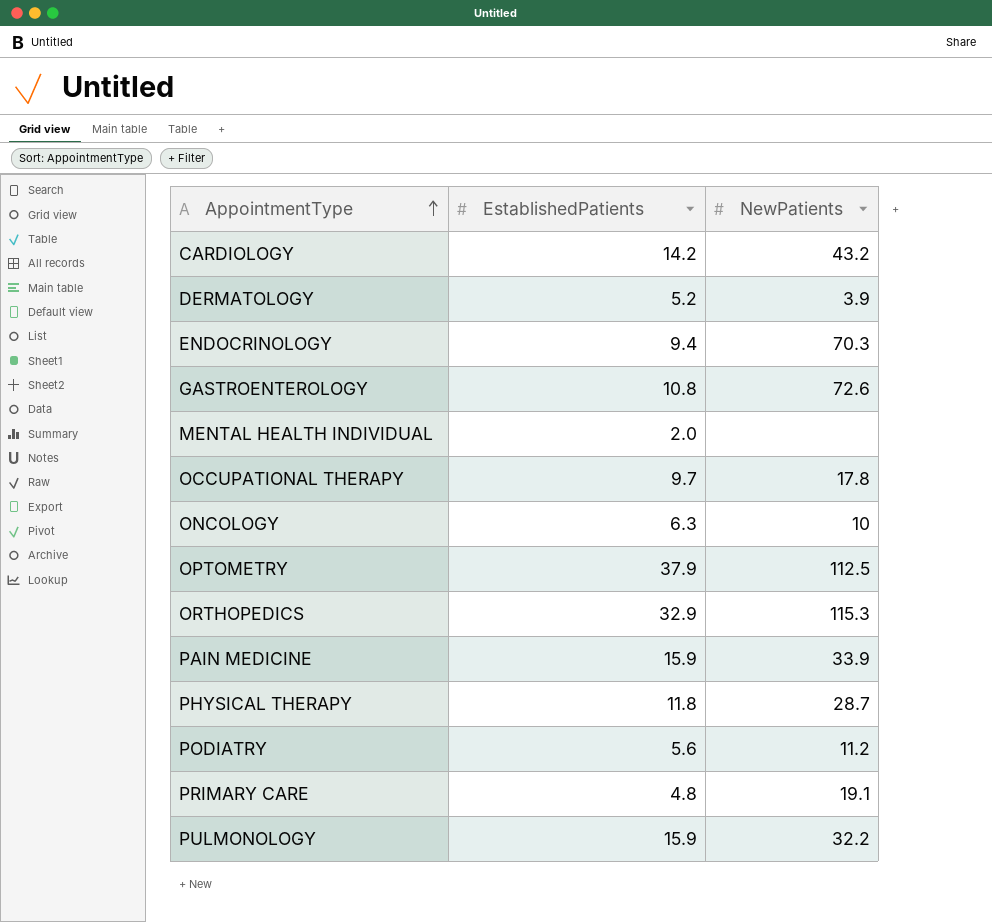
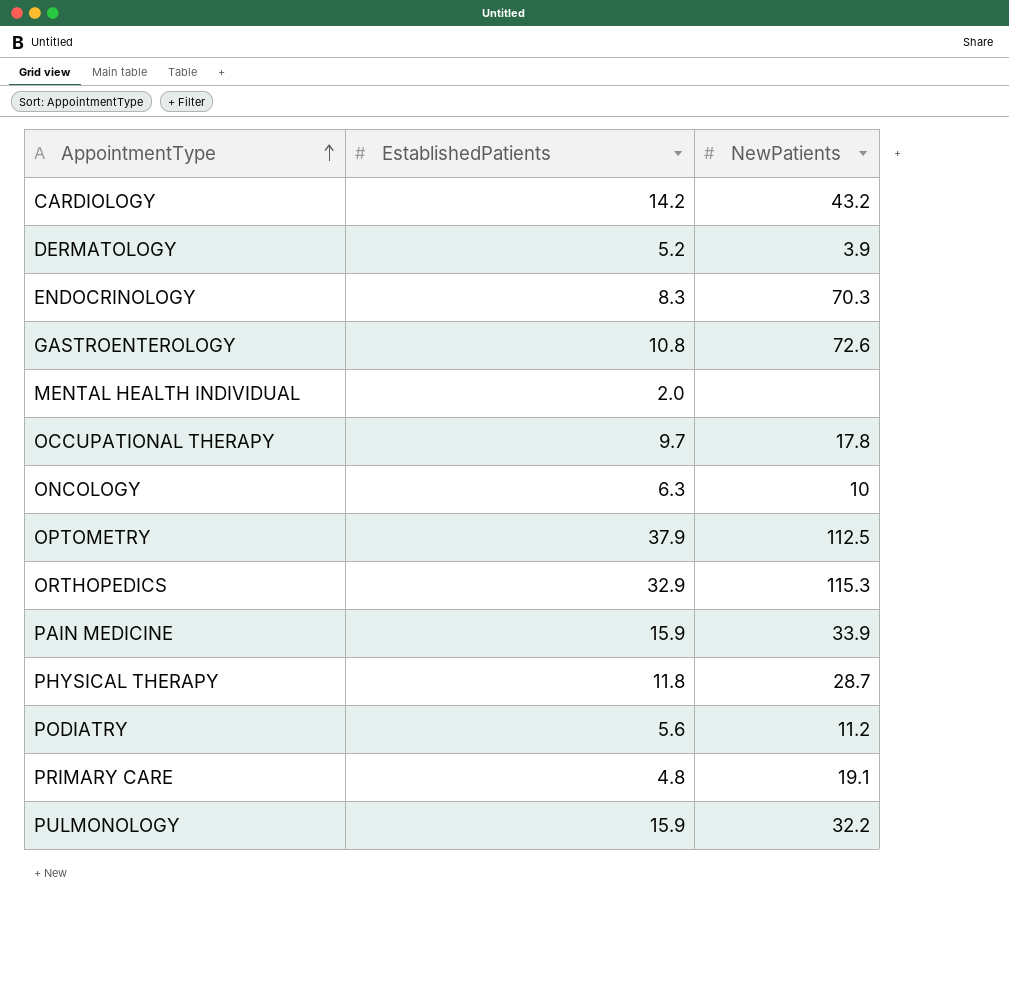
ENDOCRINOLOGY | EstablishedPatients: 9.4 -> 8.3

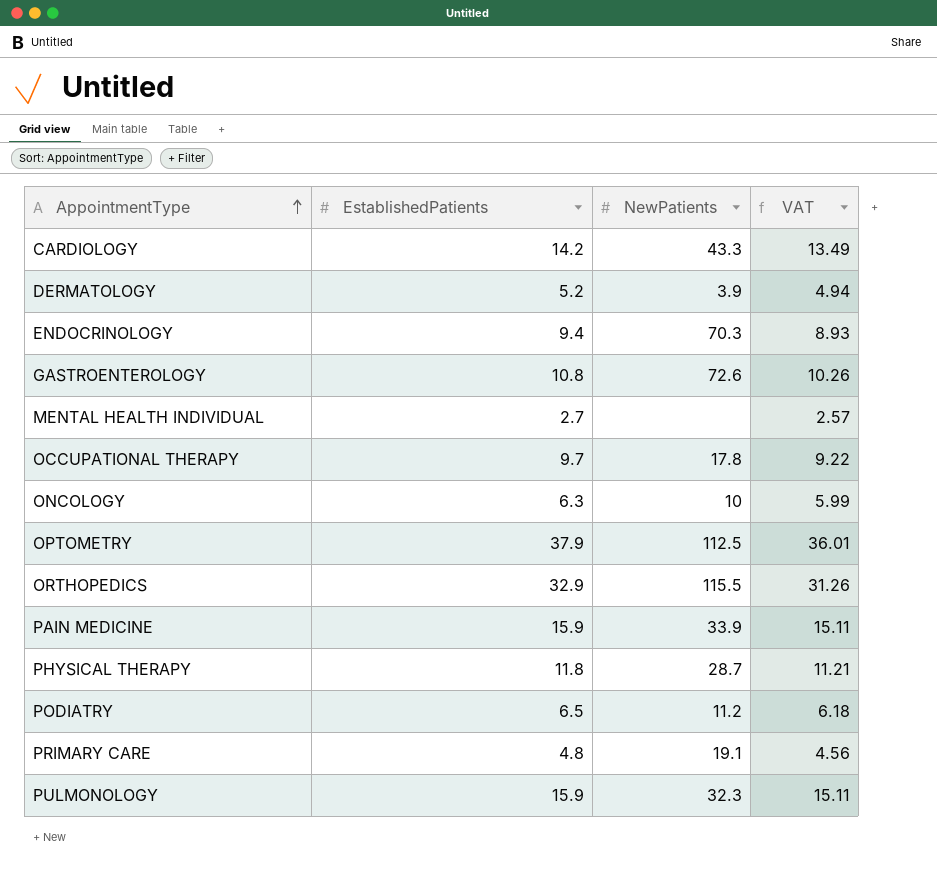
column VAT | formula: none -> [EstablishedPatients] * 0.95
CARDIOLOGY | NewPatients: 43.2 -> 43.3
ENDOCRINOLOGY | EstablishedPatients: 8.3 -> 9.4
MENTAL HEALTH INDIVIDUAL | EstablishedPatients: 2.0 -> 2.7
ORTHOPEDICS | NewPatients: 115.3 -> 115.5
PODIATRY | EstablishedPatients: 5.6 -> 6.5
PULMONOLOGY | NewPatients: 32.2 -> 32.3

